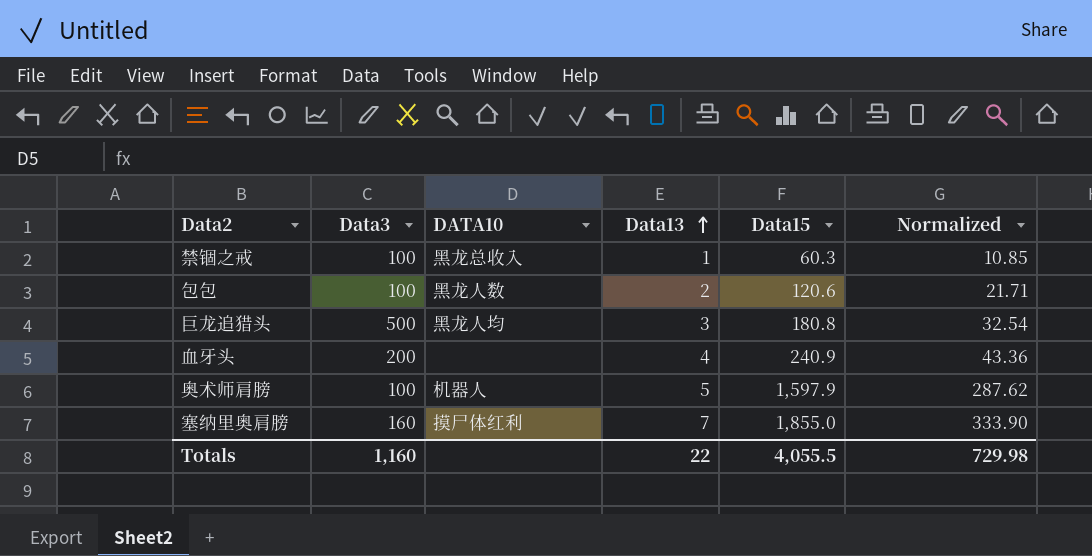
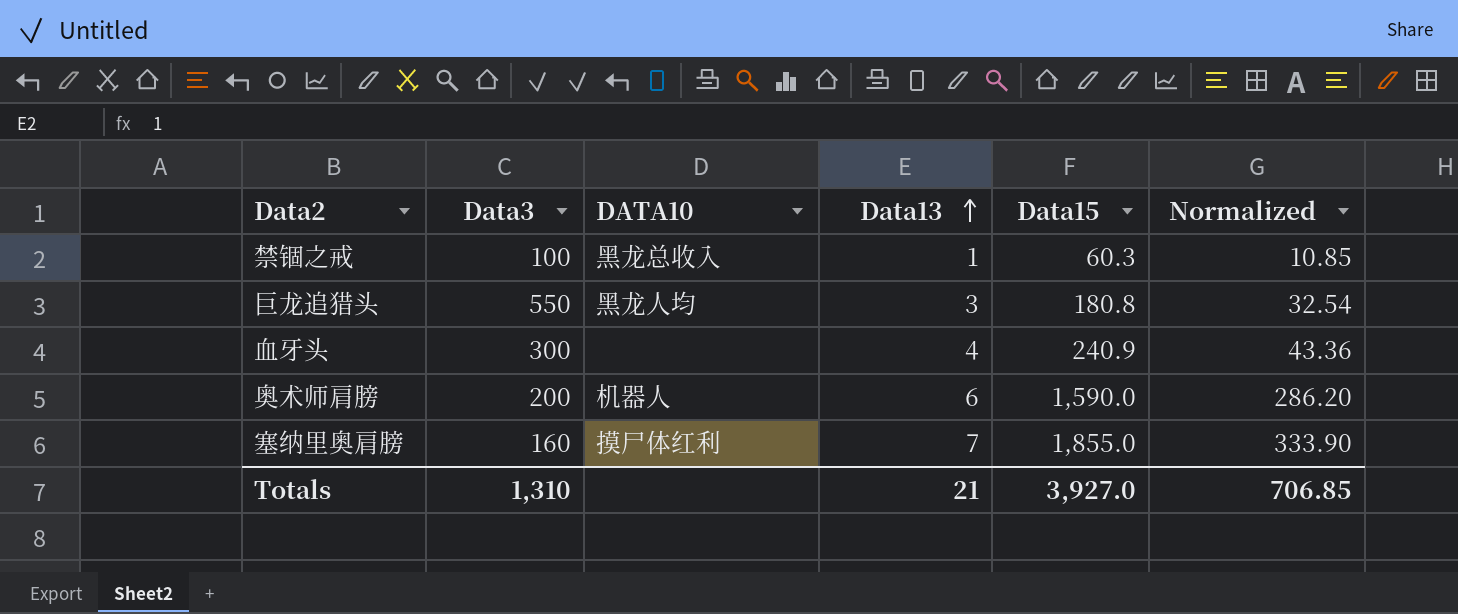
row 包包: 100 | 黑龙人数 | 2 | 120.6 | 21.71 -> none
巨龙追猎头 | Data3: 500 -> 550
血牙头 | Data3: 200 -> 300
奥术师肩膀 | Data3: 100 -> 200
奥术师肩膀 | Data13: 5 -> 6
奥术师肩膀 | Data15: 1,597.9 -> 1,590.0
奥术师肩膀 | Normalized: 287.62 -> 286.20
Totals | Data3: 1,160 -> 1,310
Totals | Data13: 22 -> 21
Totals | Data15: 4,055.5 -> 3,927.0
Totals | Normalized: 729.98 -> 706.85

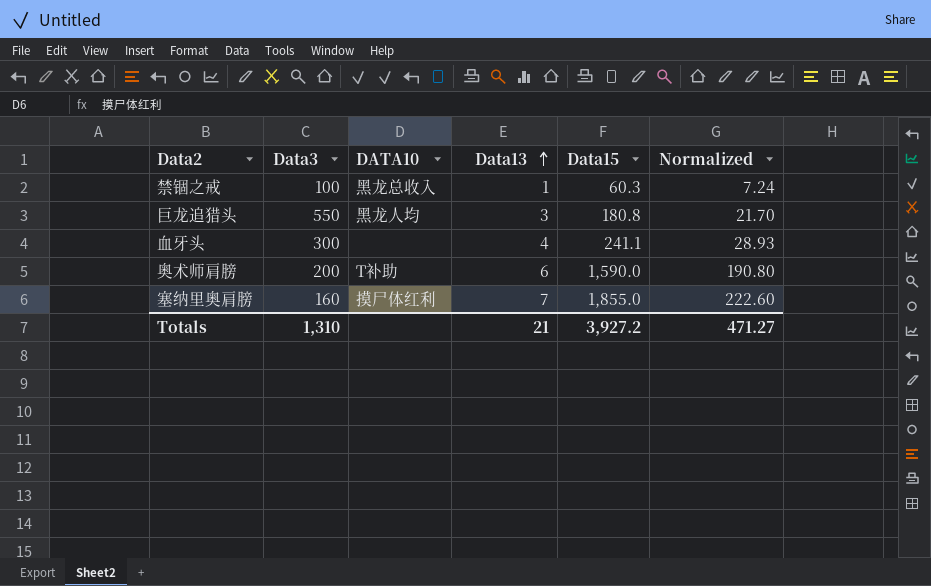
column Normalized | formula: [Data15] * 0.18 -> [Data15] * 0.12
血牙头 | Data15: 240.9 -> 241.1
奥术师肩膀 | DATA10: 机器人 -> T补助
Totals | Data15: 3,927.0 -> 3,927.2
Totals | Normalized: 706.85 -> 471.27

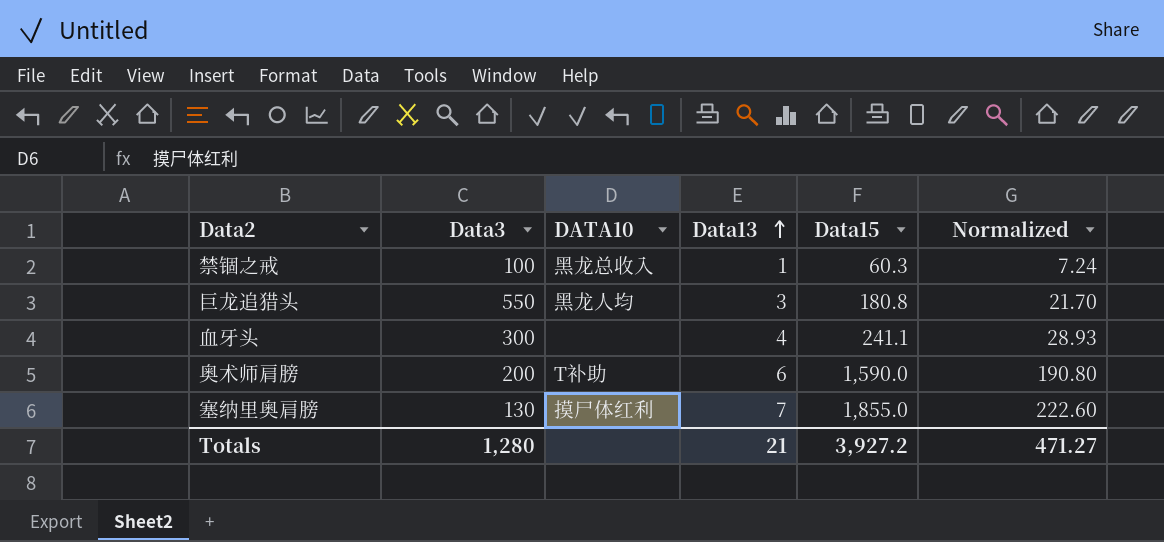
塞纳里奥肩膀 | Data3: 160 -> 130
Totals | Data3: 1,310 -> 1,280

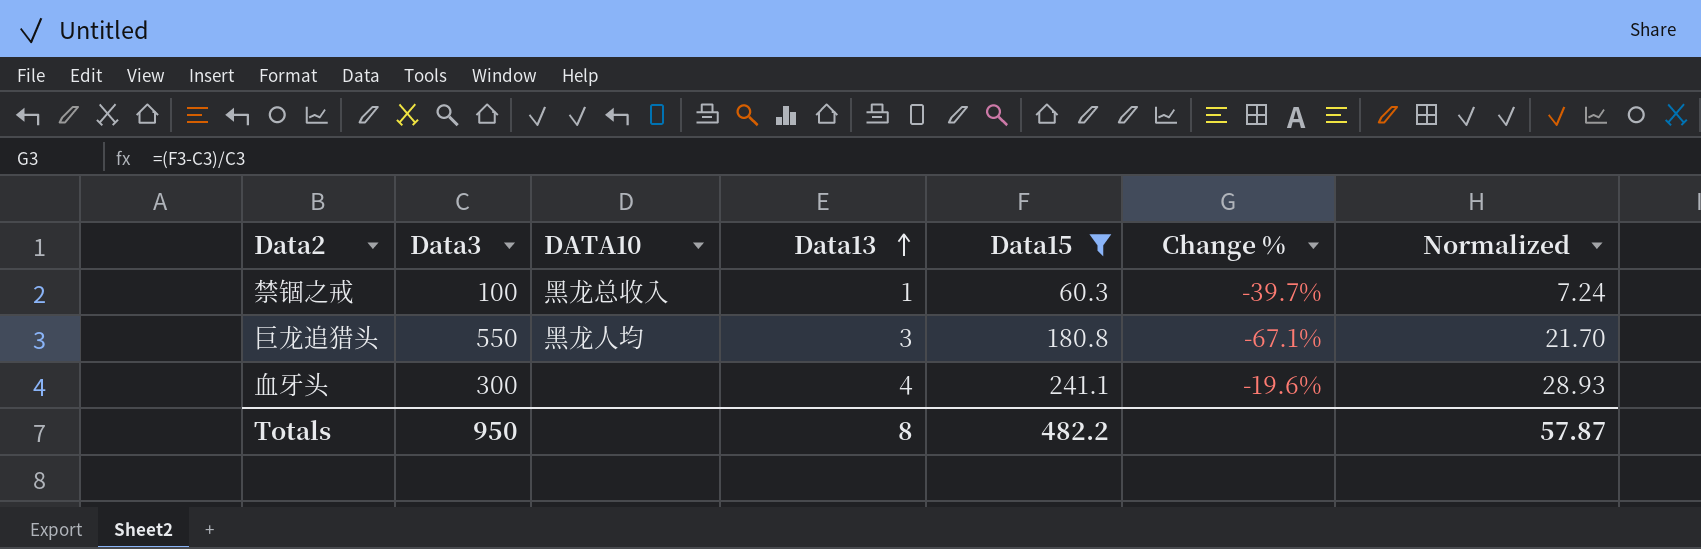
filter: none -> Data15 <= 241.1
column Change % | formula: none -> ([Data15] - [Data3]) / [Data3]
Totals | Data3: 1,280 -> 950
Totals | Data13: 21 -> 8
Totals | Data15: 3,927.2 -> 482.2
Totals | Normalized: 471.27 -> 57.87

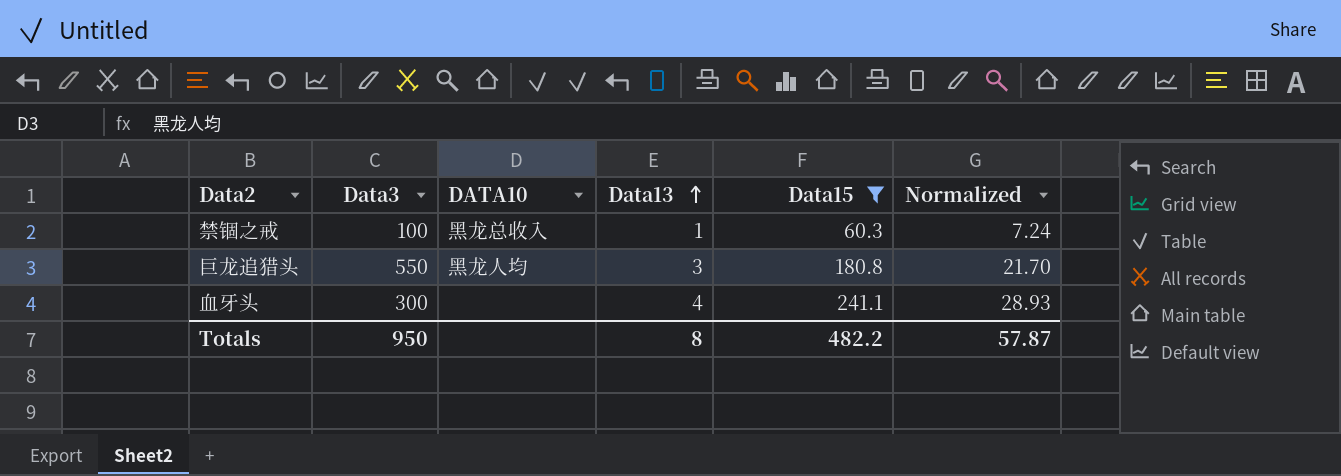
column Change % | formula: ([Data15] - [Data3]) / [Data3] -> none

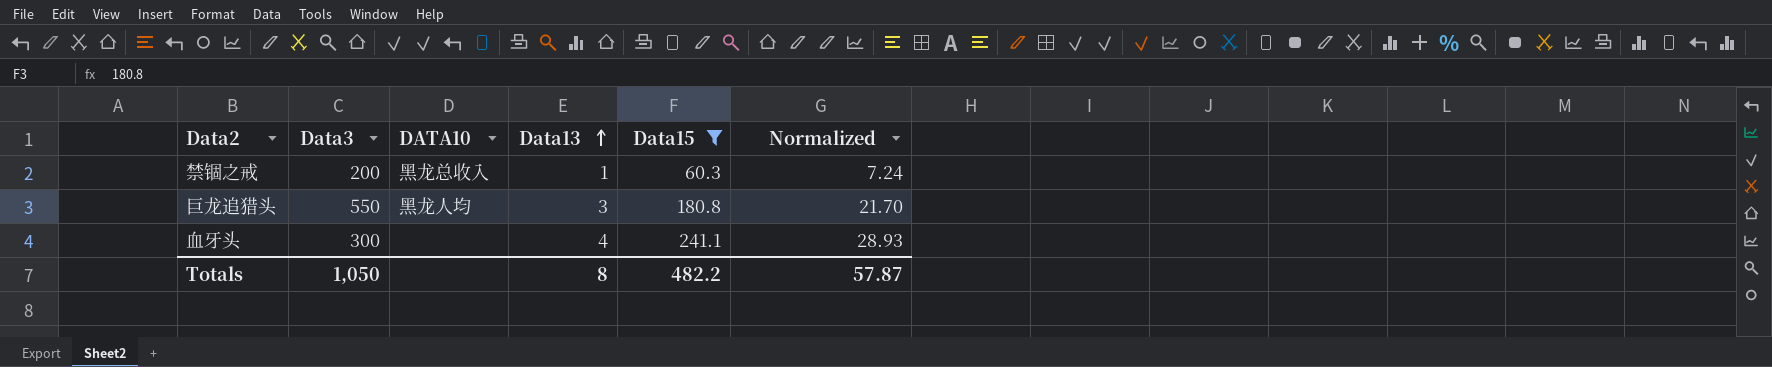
禁锢之戒 | Data3: 100 -> 200
Totals | Data3: 950 -> 1,050

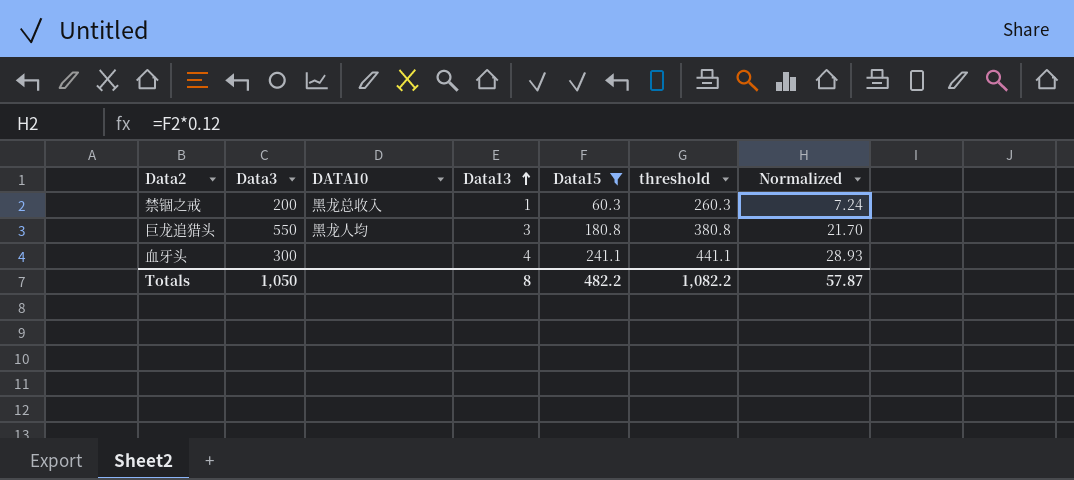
column threshold | formula: none -> [Data15] + 200

